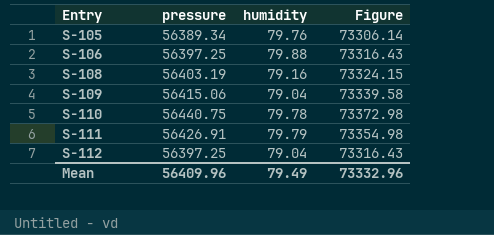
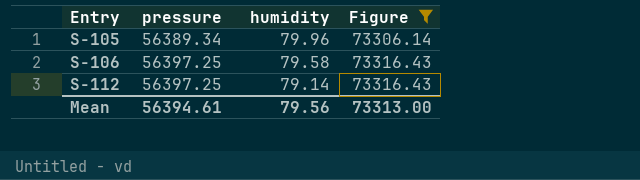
filter: none -> Figure <= 73316.43
S-105 | humidity: 79.76 -> 79.96
S-106 | humidity: 79.88 -> 79.58
S-112 | humidity: 79.04 -> 79.14
Mean | pressure: 56409.96 -> 56394.61
Mean | humidity: 79.49 -> 79.56
Mean | Figure: 73332.96 -> 73313.00

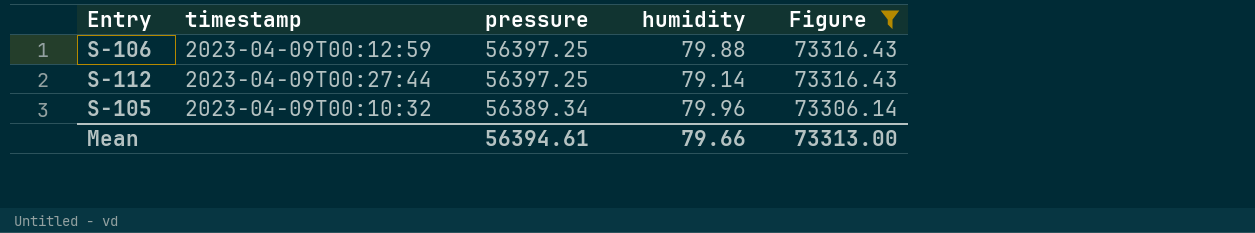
row order: Entry ascending -> pressure descending
column timestamp | position: none -> 2
S-106 | humidity: 79.58 -> 79.88
Mean | humidity: 79.56 -> 79.66

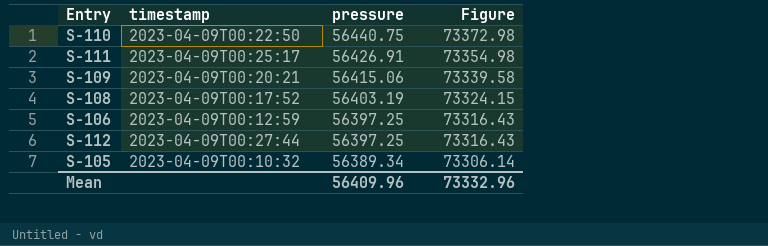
filter: Figure <= 73316.43 -> none
column humidity | position: 4 -> none
Mean | pressure: 56394.61 -> 56409.96
Mean | Figure: 73313.00 -> 73332.96

